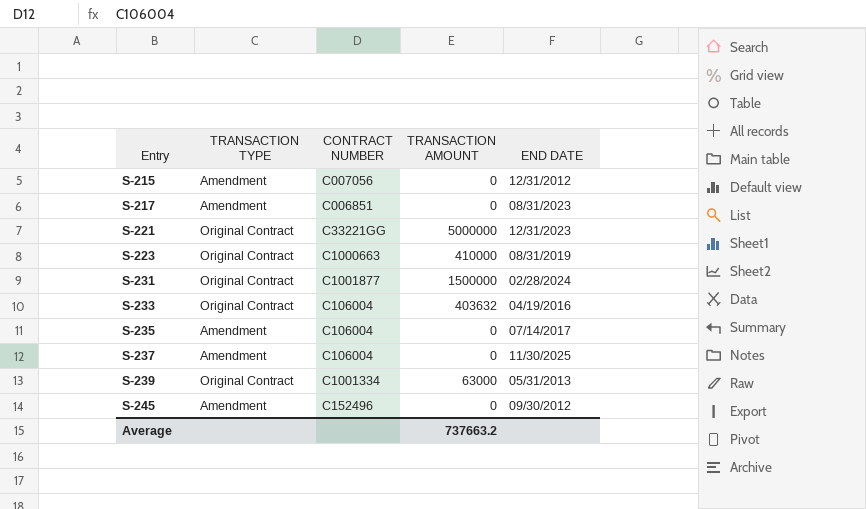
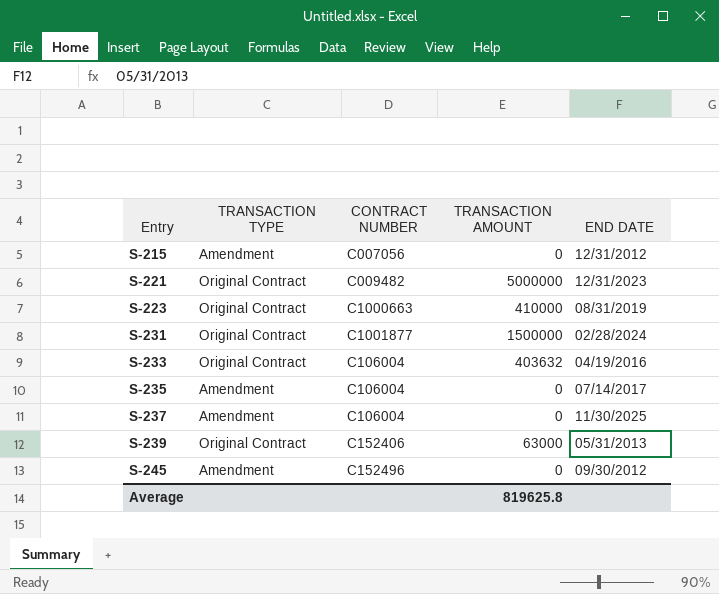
row S-217: Amendment | C006851 | 0 | 08/31/2023 -> none
S-221 | CONTRACT NUMBER: C33221GG -> C009482
S-239 | CONTRACT NUMBER: C1001334 -> C152406
Average | TRANSACTION AMOUNT: 737663.2 -> 819625.8

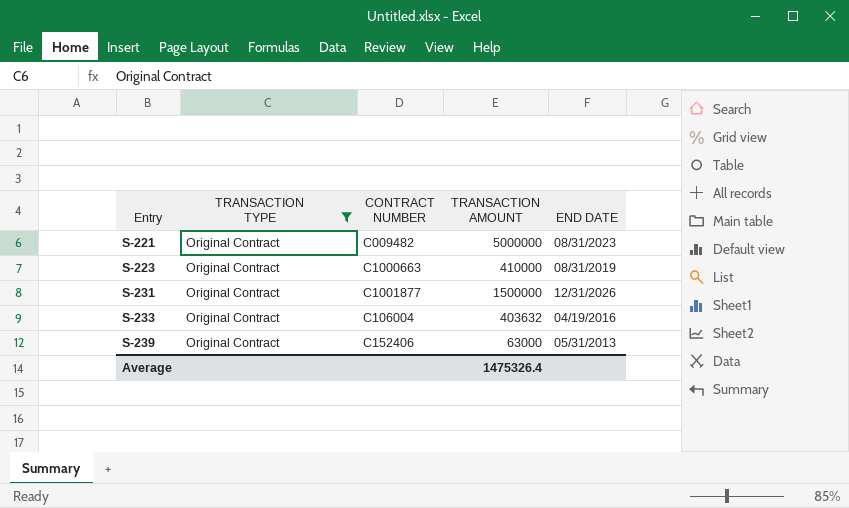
filter: none -> TRANSACTION TYPE = Original Contract
S-221 | END DATE: 12/31/2023 -> 08/31/2023
S-231 | END DATE: 02/28/2024 -> 12/31/2026
Average | TRANSACTION AMOUNT: 819625.8 -> 1475326.4

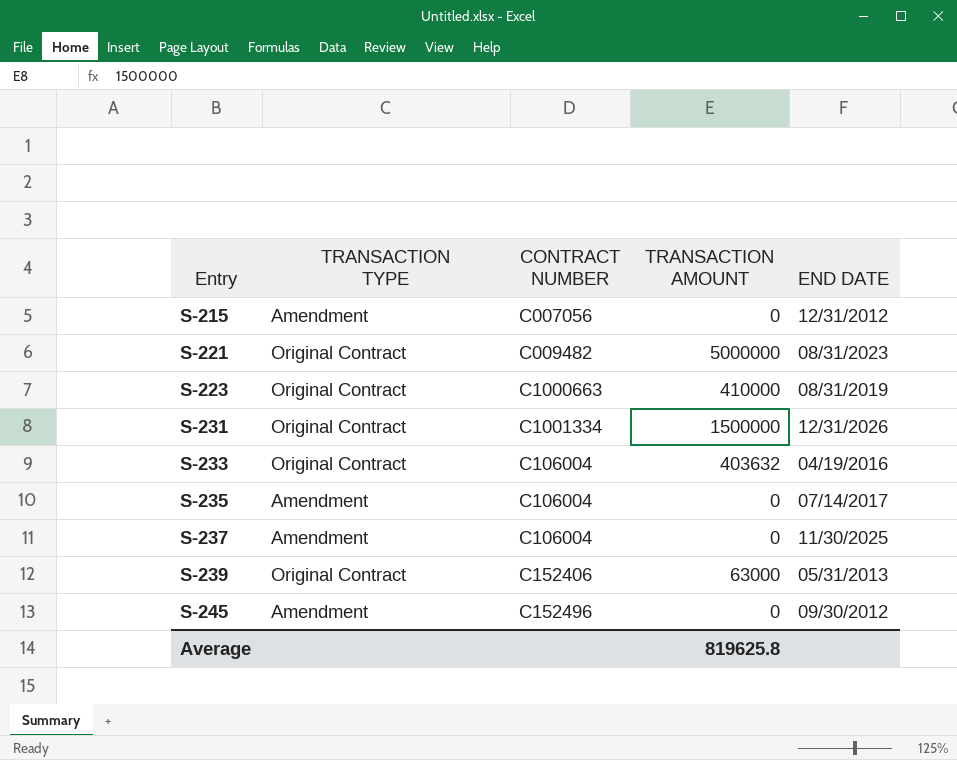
filter: TRANSACTION TYPE = Original Contract -> none
S-231 | CONTRACT NUMBER: C1001877 -> C1001334
Average | TRANSACTION AMOUNT: 1475326.4 -> 819625.8

